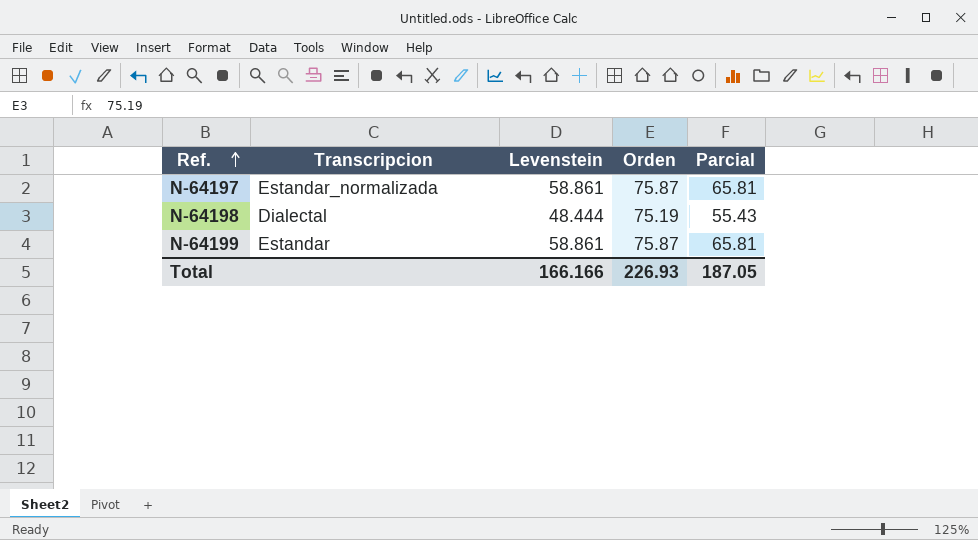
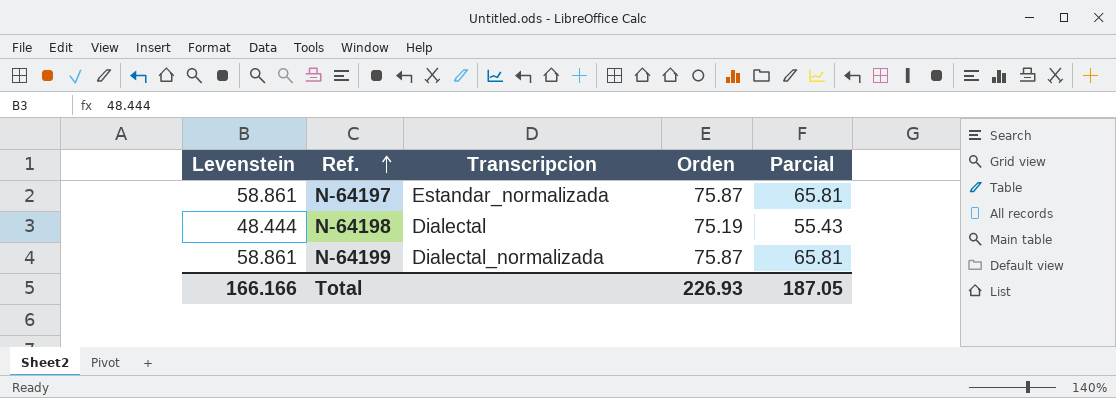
column Levenstein | position: 3 -> 1
N-64199 | Transcripcion: Estandar -> Dialectal_normalizada

